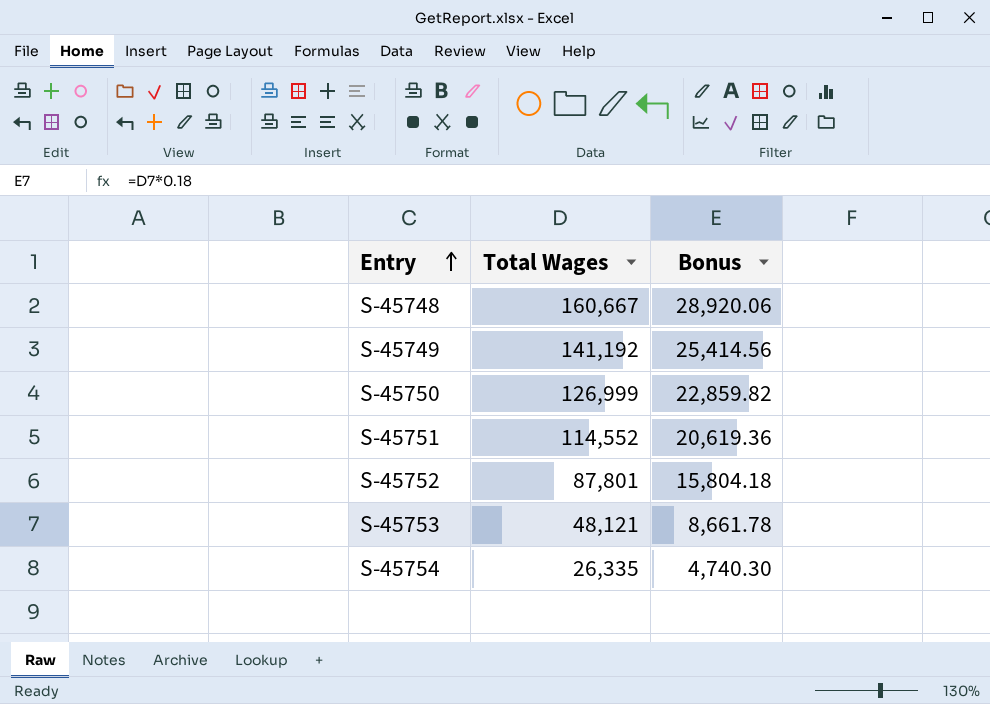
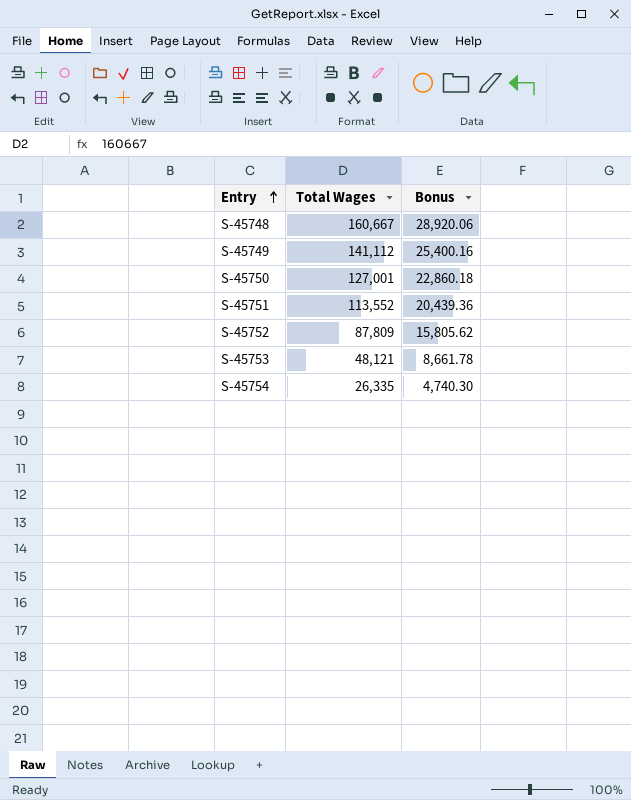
S-45749 | Total Wages: 141,192 -> 141,112
S-45749 | Bonus: 25,414.56 -> 25,400.16
S-45750 | Total Wages: 126,999 -> 127,001
S-45750 | Bonus: 22,859.82 -> 22,860.18
S-45751 | Total Wages: 114,552 -> 113,552
S-45751 | Bonus: 20,619.36 -> 20,439.36
S-45752 | Total Wages: 87,801 -> 87,809
S-45752 | Bonus: 15,804.18 -> 15,805.62

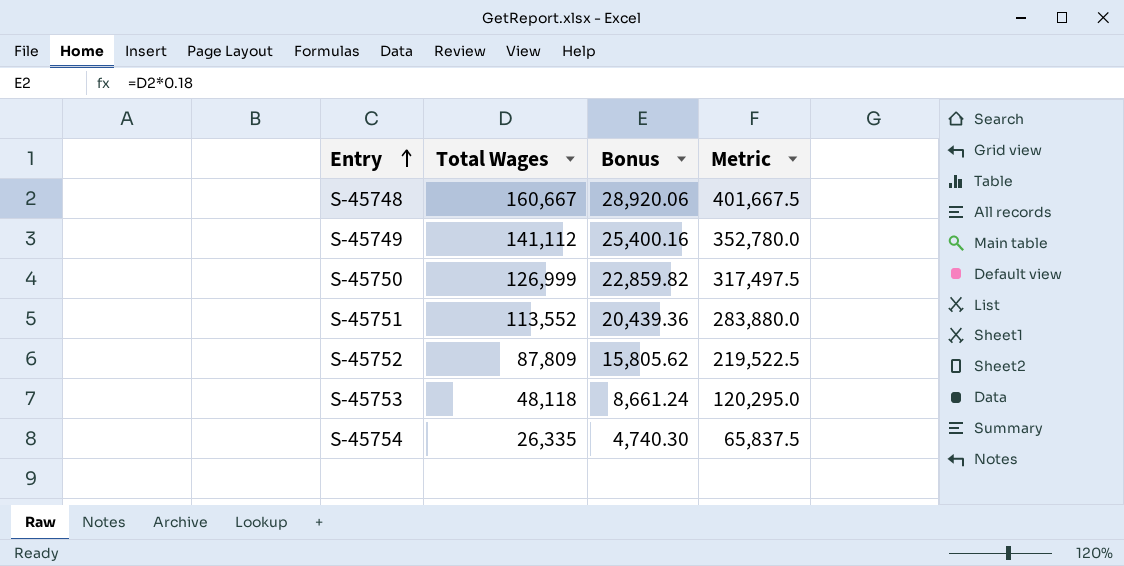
column Metric | formula: none -> [Total Wages] * 2.5
S-45750 | Total Wages: 127,001 -> 126,999
S-45750 | Bonus: 22,860.18 -> 22,859.82
S-45753 | Total Wages: 48,121 -> 48,118
S-45753 | Bonus: 8,661.78 -> 8,661.24

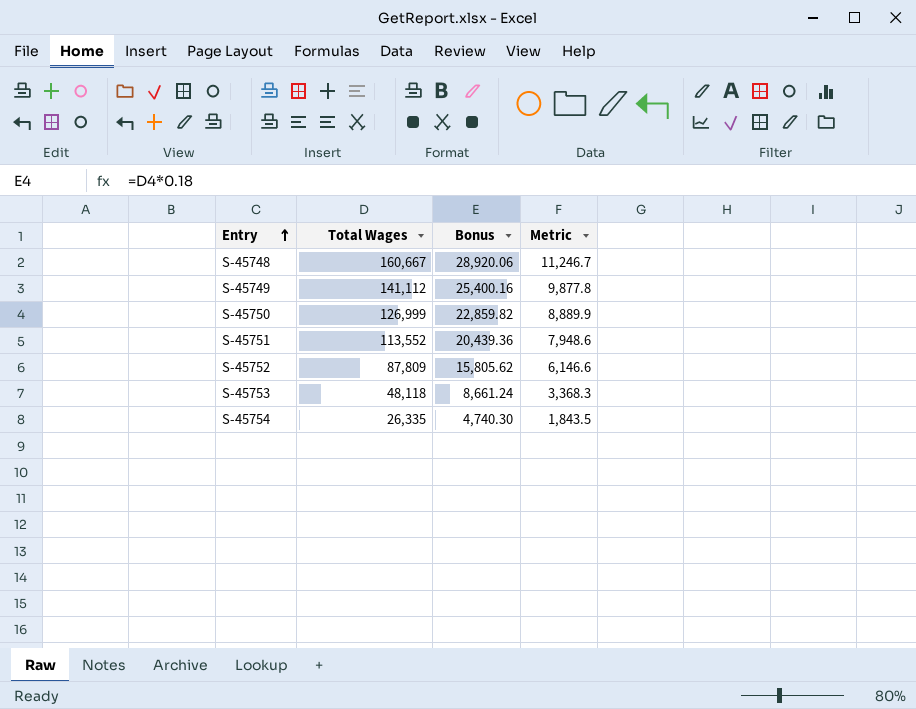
column Metric | formula: [Total Wages] * 2.5 -> [Total Wages] * 0.07

